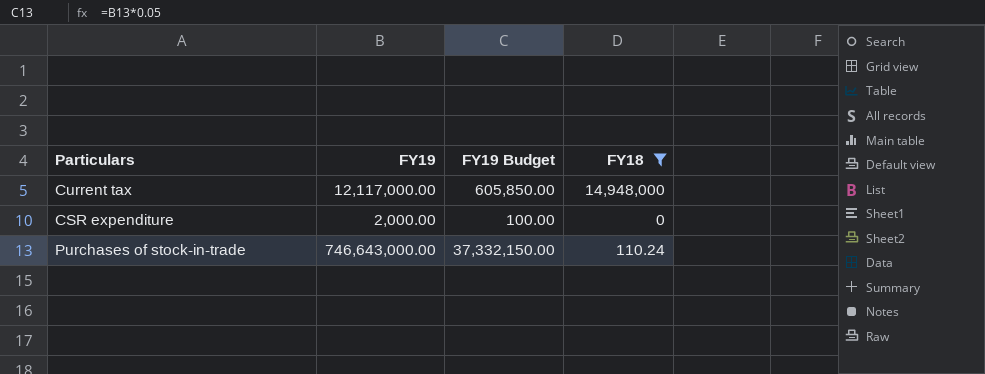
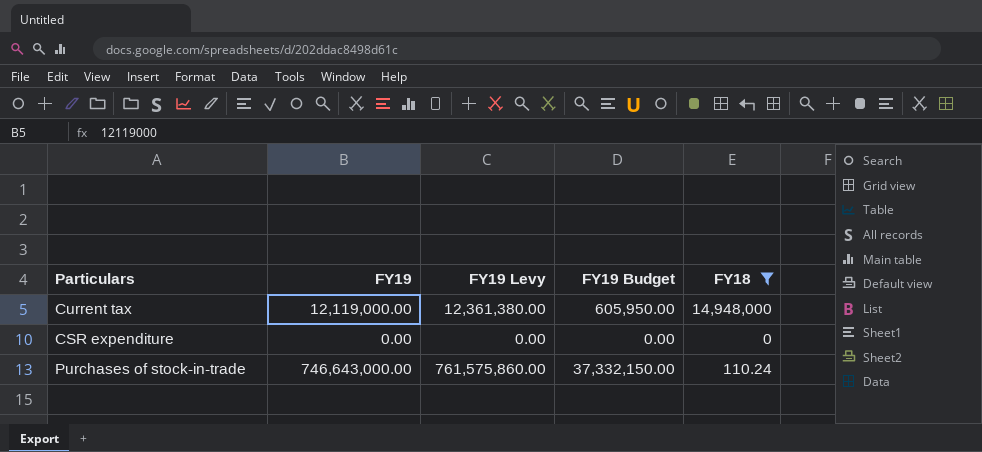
column FY19 Levy | formula: none -> [FY19] * 1.02
Current tax | FY19: 12,117,000.00 -> 12,119,000.00
Current tax | FY19 Budget: 605,850.00 -> 605,950.00
CSR expenditure | FY19: 2,000.00 -> 0.00
CSR expenditure | FY19 Budget: 100.00 -> 0.00

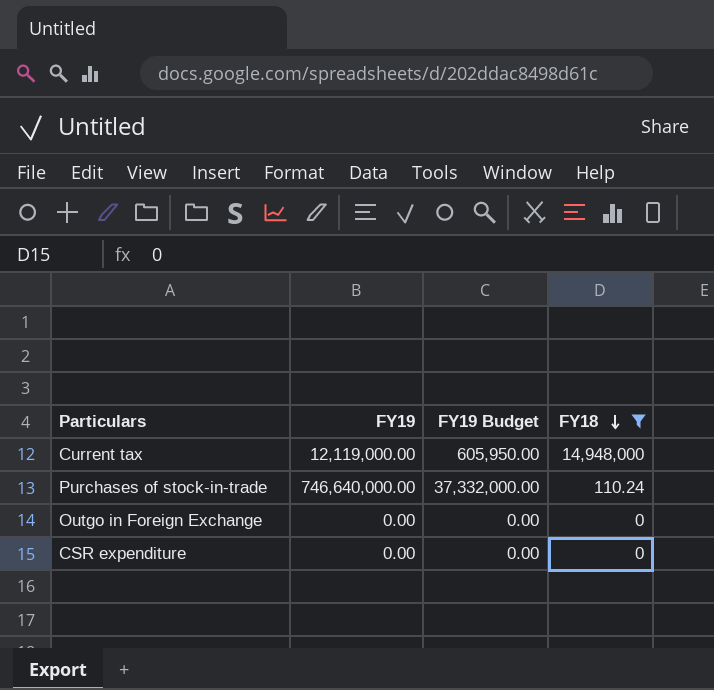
row order: none -> FY18 descending
column FY19 Levy | formula: [FY19] * 1.02 -> none
Purchases of stock-in-trade | FY19: 746,643,000.00 -> 746,640,000.00
Purchases of stock-in-trade | FY19 Budget: 37,332,150.00 -> 37,332,000.00
row Outgo in Foreign Exchange: none -> 0.00 | 0.00 | 0

